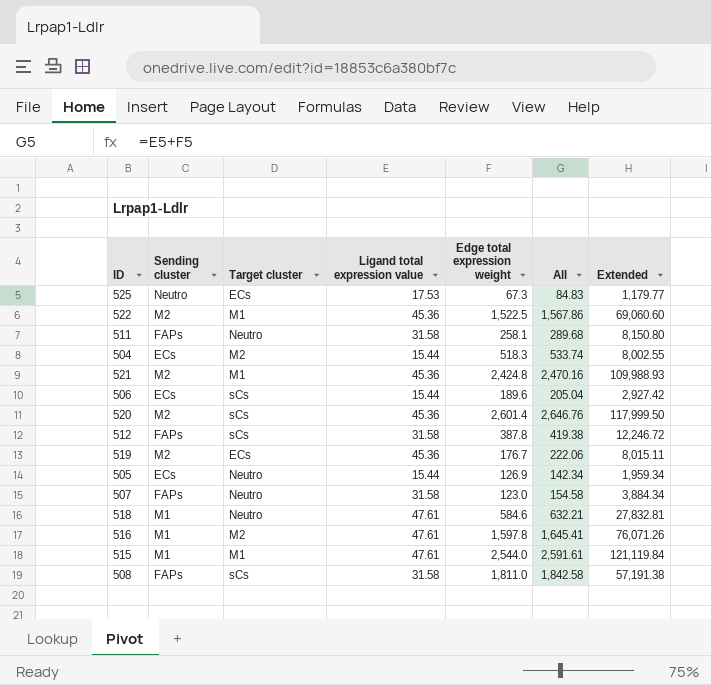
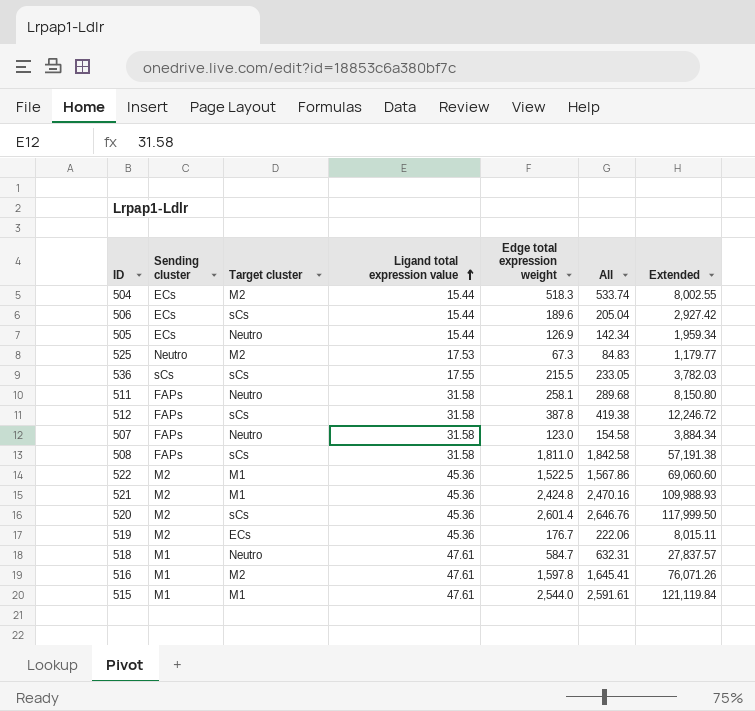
row order: none -> Ligand total expression value ascending
525 | Target cluster: ECs -> M2
row 536: none -> sCs | sCs | 17.55 | 215.5 | 233.05 | 3,782.03
518 | Edge total expression weight: 584.6 -> 584.7
518 | All: 632.21 -> 632.31
518 | Extended: 27,832.81 -> 27,837.57

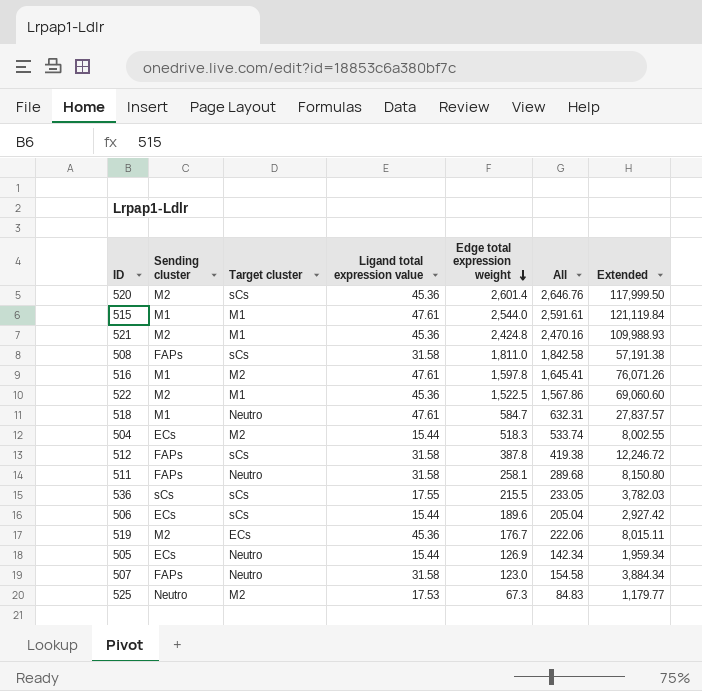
row order: Ligand total expression value ascending -> Edge total expression weight descending

